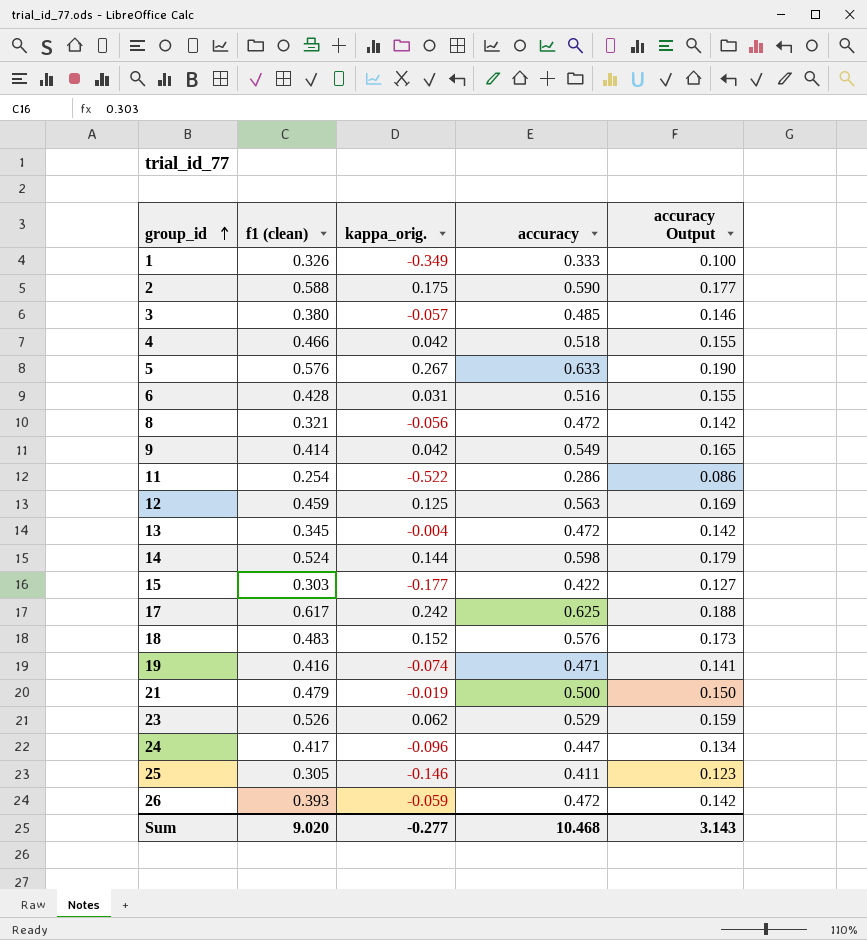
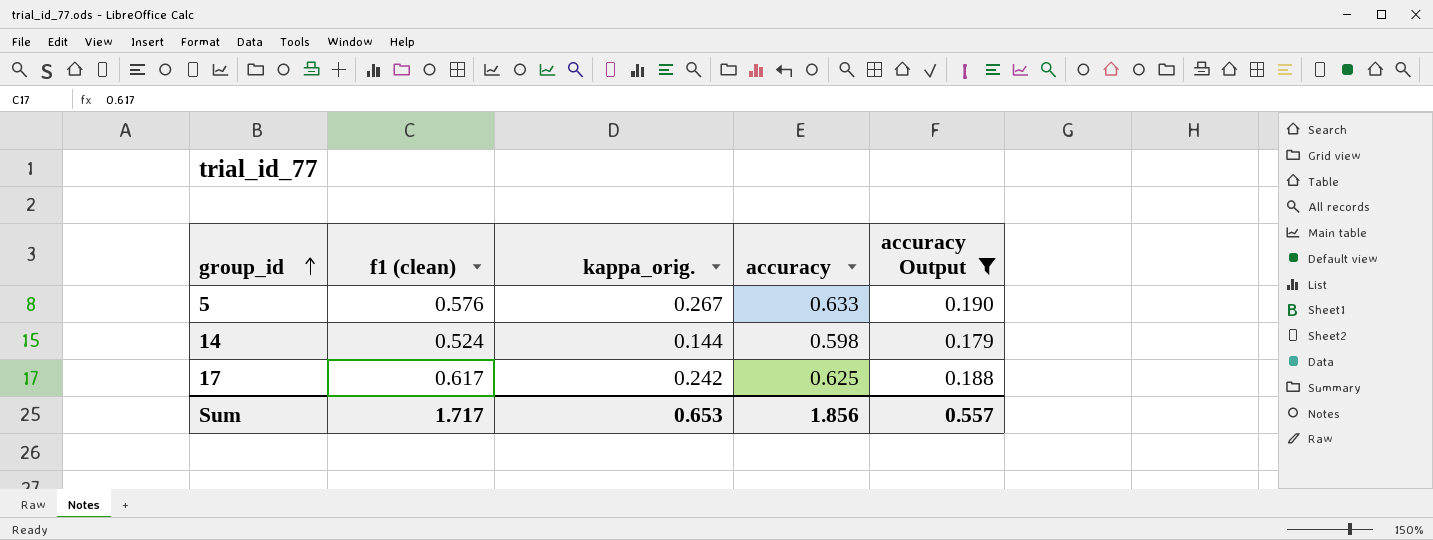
filter: none -> accuracy Output >= 0.179
Sum | f1 (clean): 9.020 -> 1.717
Sum | kappa_orig.: -0.277 -> 0.653
Sum | accuracy: 10.468 -> 1.856
Sum | accuracy Output: 3.143 -> 0.557

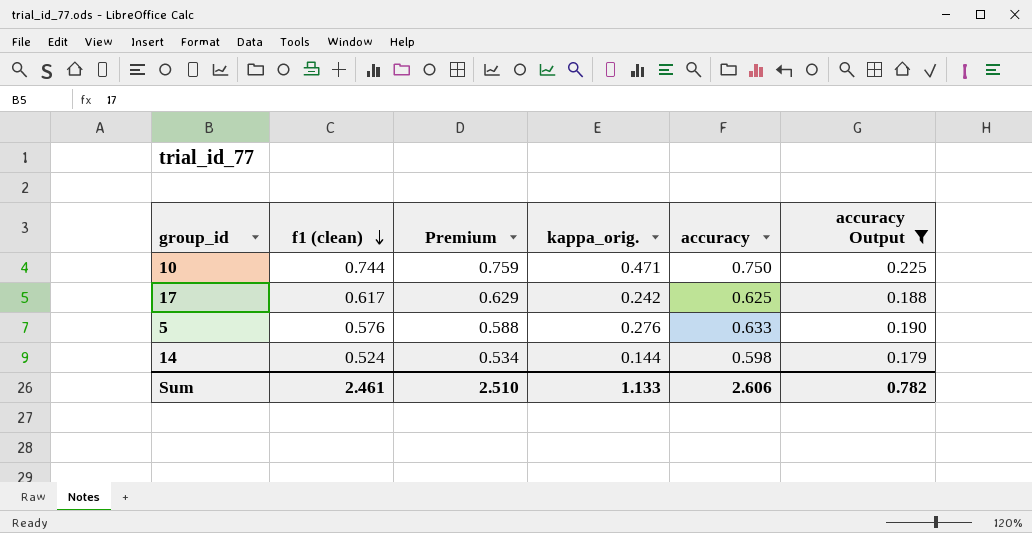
row order: group_id ascending -> f1 (clean) descending
column Premium | formula: none -> [f1 (clean)] * 1.02
row 10: none -> 0.744 | 0.759 | 0.471 | 0.750 | 0.225
5 | kappa_orig.: 0.267 -> 0.276
Sum | f1 (clean): 1.717 -> 2.461
Sum | kappa_orig.: 0.653 -> 1.133
Sum | accuracy: 1.856 -> 2.606
Sum | accuracy Output: 0.557 -> 0.782

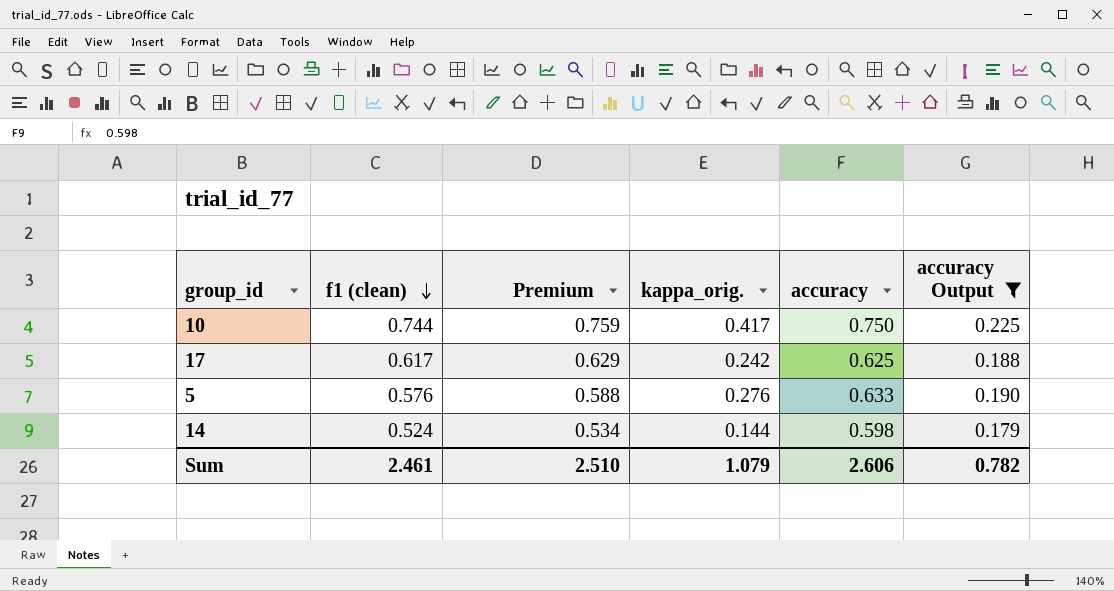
10 | kappa_orig.: 0.471 -> 0.417
Sum | kappa_orig.: 1.133 -> 1.079

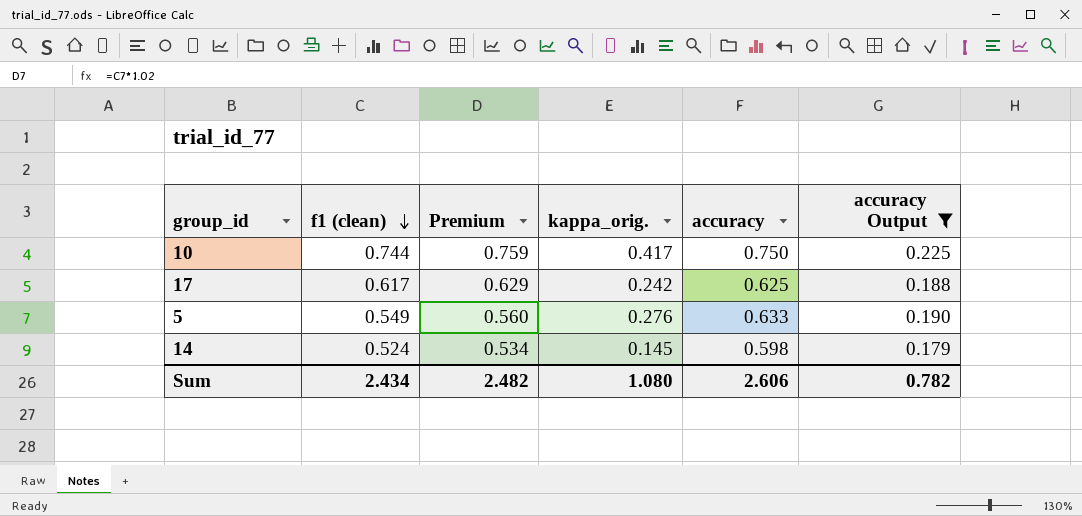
5 | f1 (clean): 0.576 -> 0.549
5 | Premium: 0.588 -> 0.560
14 | kappa_orig.: 0.144 -> 0.145
Sum | f1 (clean): 2.461 -> 2.434
Sum | Premium: 2.510 -> 2.482
Sum | kappa_orig.: 1.079 -> 1.080

